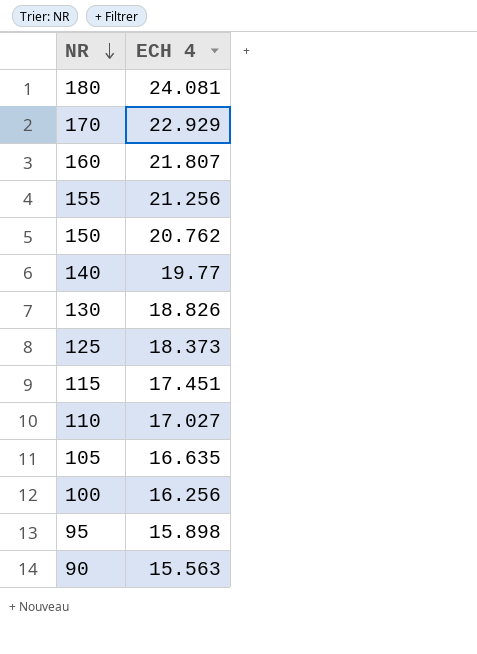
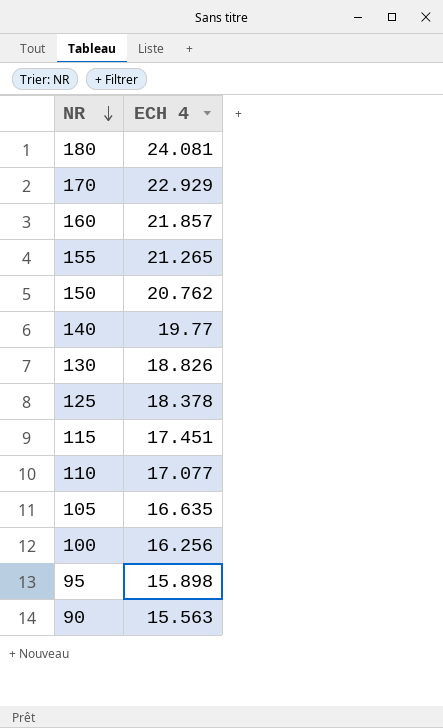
160 | ECH 4: 21.807 -> 21.857
155 | ECH 4: 21.256 -> 21.265
125 | ECH 4: 18.373 -> 18.378
110 | ECH 4: 17.027 -> 17.077

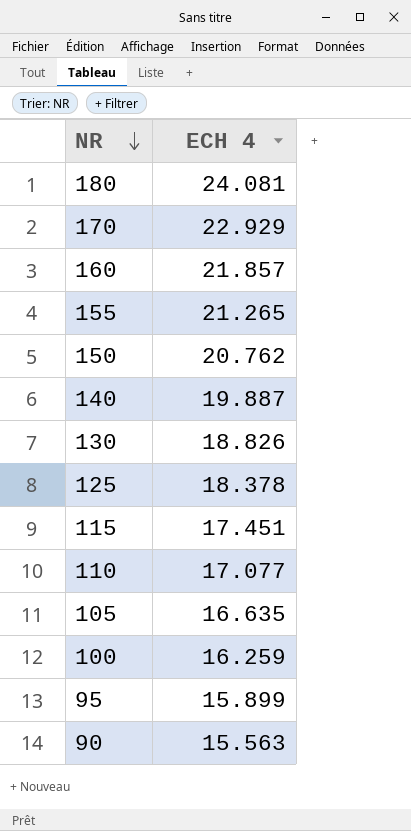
140 | ECH 4: 19.77 -> 19.887
100 | ECH 4: 16.256 -> 16.259
95 | ECH 4: 15.898 -> 15.899

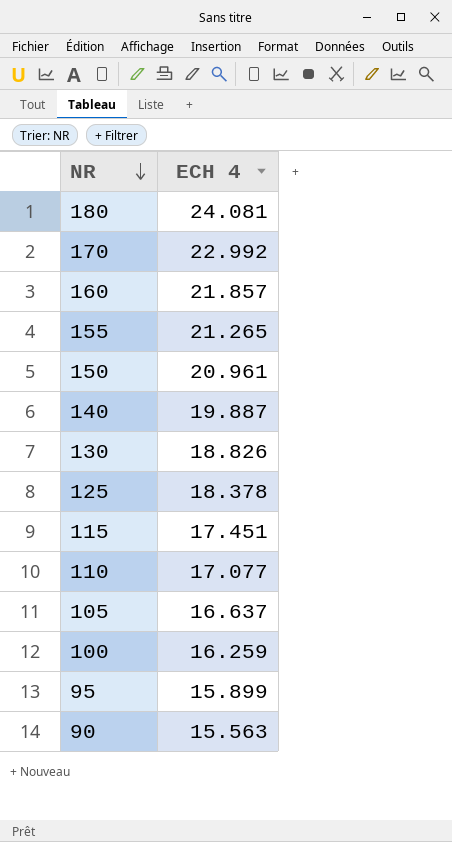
170 | ECH 4: 22.929 -> 22.992
150 | ECH 4: 20.762 -> 20.961
105 | ECH 4: 16.635 -> 16.637

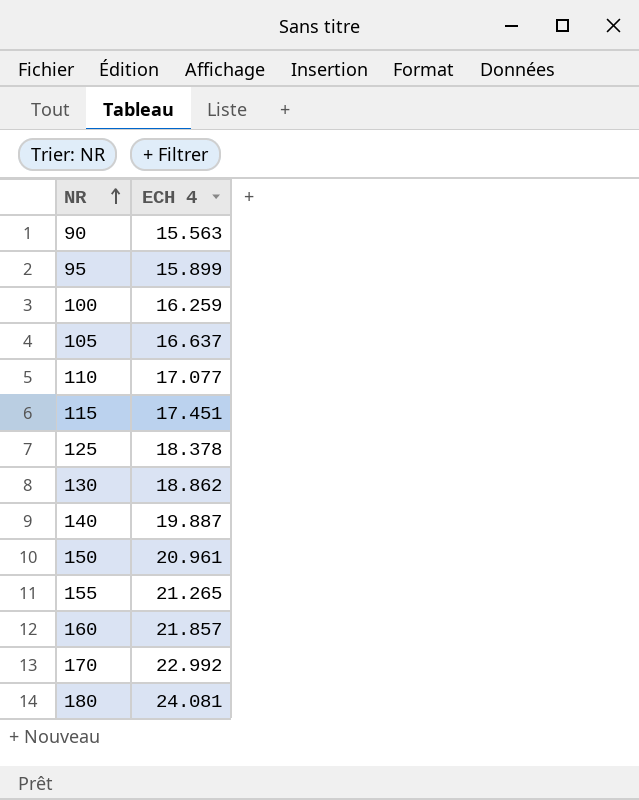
row order: NR descending -> NR ascending
130 | ECH 4: 18.826 -> 18.862

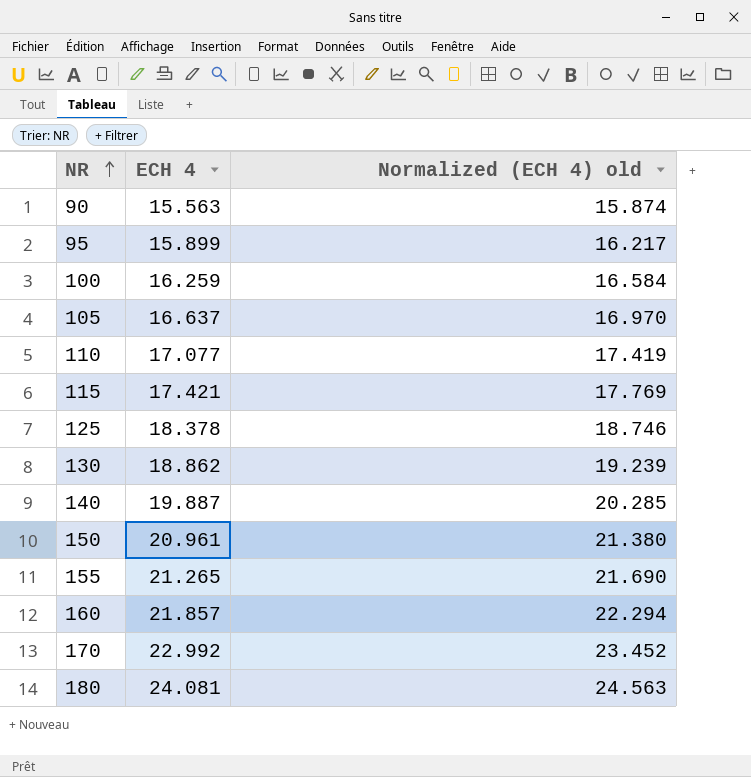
column Normalized (ECH 4) old | formula: none -> [ECH 4] * 1.02
115 | ECH 4: 17.451 -> 17.421

